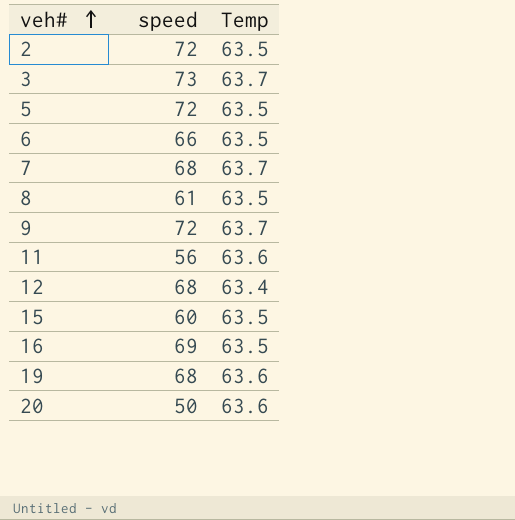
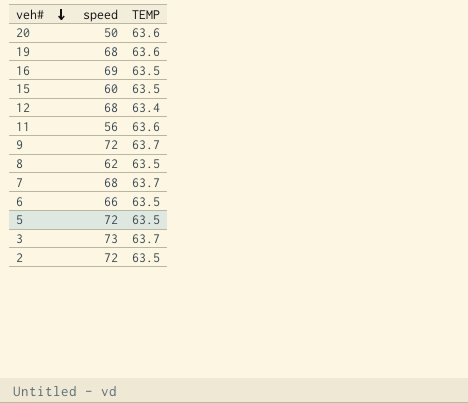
row order: veh# ascending -> veh# descending
column name: Temp -> TEMP
8 | speed: 61 -> 62

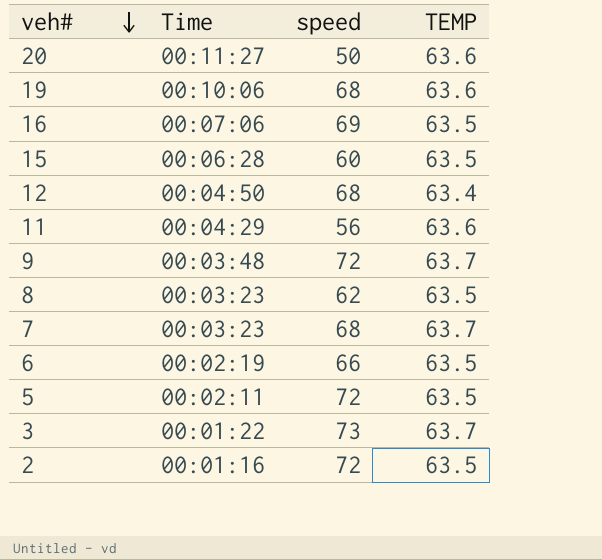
column Time | position: none -> 2

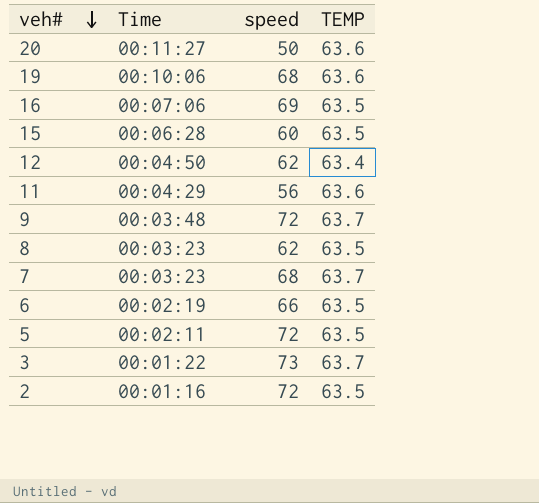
12 | speed: 68 -> 62

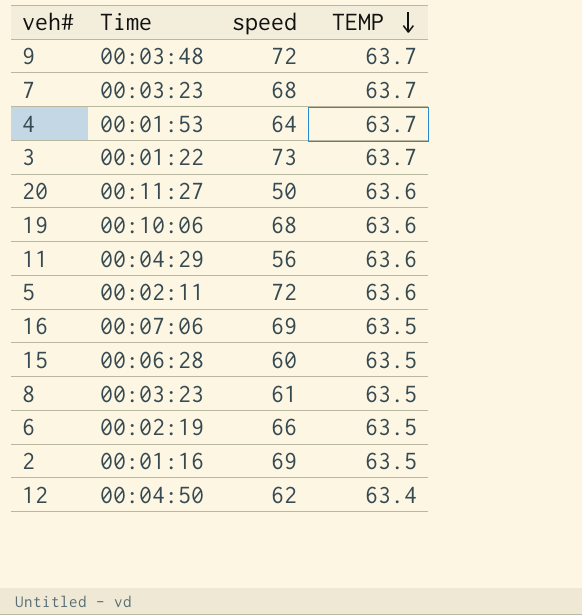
row order: veh# descending -> TEMP descending
row 4: none -> 00:01:53 | 64 | 63.7
5 | TEMP: 63.5 -> 63.6
8 | speed: 62 -> 61
2 | speed: 72 -> 69

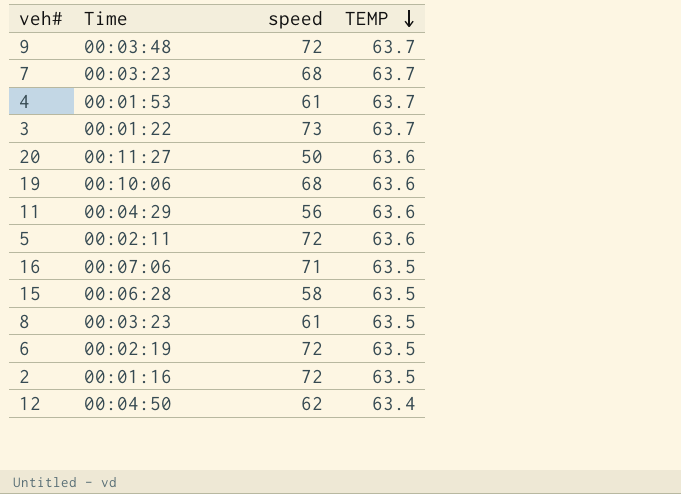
4 | speed: 64 -> 61
16 | speed: 69 -> 71
15 | speed: 60 -> 58
6 | speed: 66 -> 72
2 | speed: 69 -> 72

